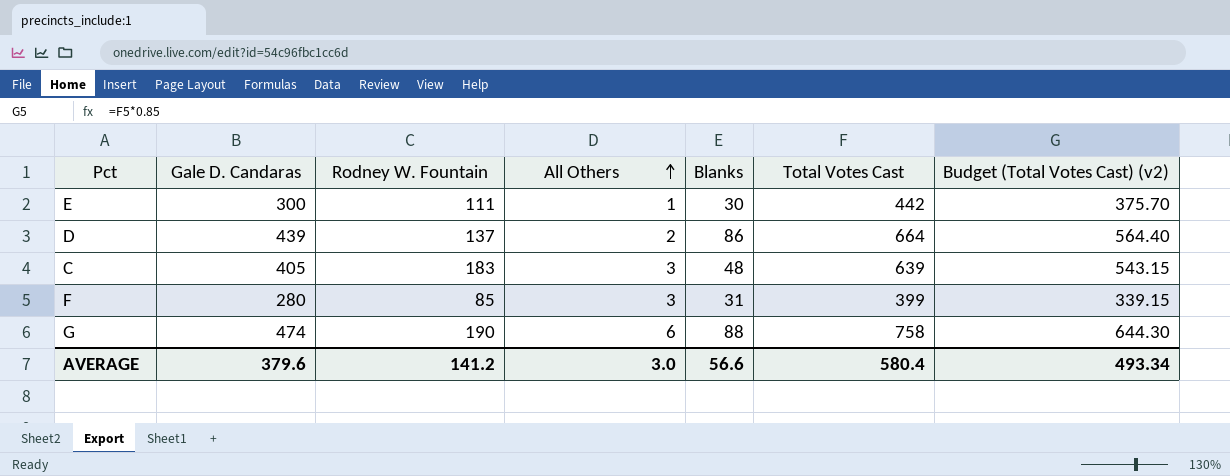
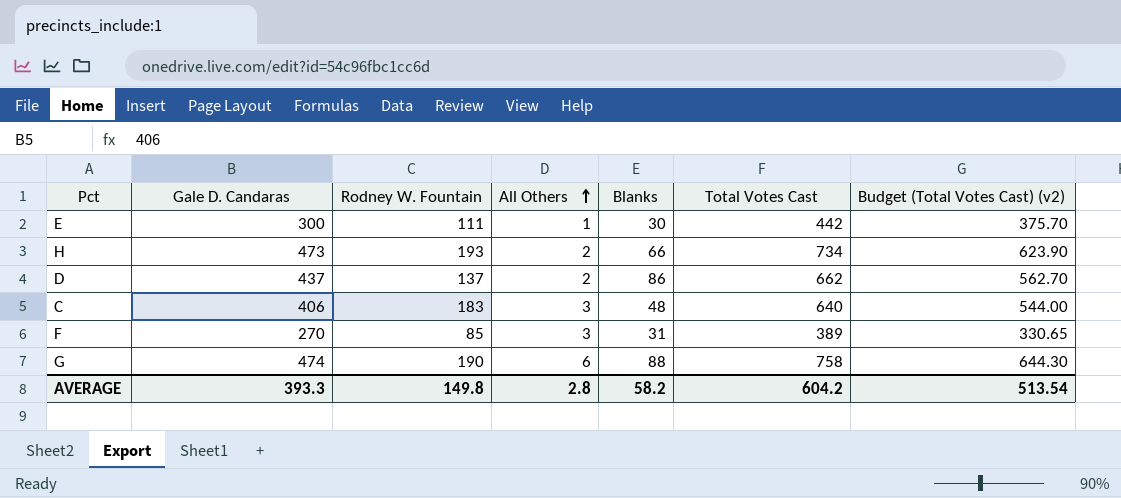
row H: none -> 473 | 193 | 2 | 66 | 734 | 623.90
D | Gale D. Candaras: 439 -> 437
D | Total Votes Cast: 664 -> 662
D | Budget (Total Votes Cast) (v2): 564.40 -> 562.70
C | Gale D. Candaras: 405 -> 406
C | Total Votes Cast: 639 -> 640
C | Budget (Total Votes Cast) (v2): 543.15 -> 544.00
F | Gale D. Candaras: 280 -> 270
F | Total Votes Cast: 399 -> 389
F | Budget (Total Votes Cast) (v2): 339.15 -> 330.65
AVERAGE | Gale D. Candaras: 379.6 -> 393.3
AVERAGE | Rodney W. Fountain: 141.2 -> 149.8
AVERAGE | All Others: 3.0 -> 2.8
AVERAGE | Blanks: 56.6 -> 58.2
AVERAGE | Total Votes Cast: 580.4 -> 604.2
AVERAGE | Budget (Total Votes Cast) (v2): 493.34 -> 513.54

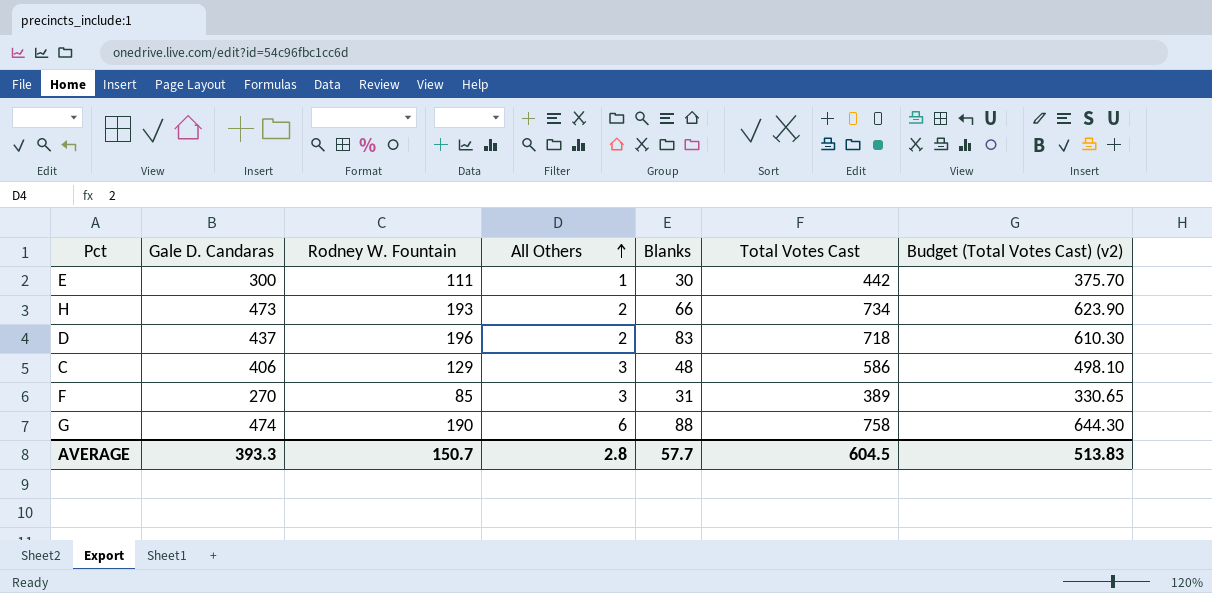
D | Rodney W. Fountain: 137 -> 196
D | Blanks: 86 -> 83
D | Total Votes Cast: 662 -> 718
D | Budget (Total Votes Cast) (v2): 562.70 -> 610.30
C | Rodney W. Fountain: 183 -> 129
C | Total Votes Cast: 640 -> 586
C | Budget (Total Votes Cast) (v2): 544.00 -> 498.10
AVERAGE | Rodney W. Fountain: 149.8 -> 150.7
AVERAGE | Blanks: 58.2 -> 57.7
AVERAGE | Total Votes Cast: 604.2 -> 604.5
AVERAGE | Budget (Total Votes Cast) (v2): 513.54 -> 513.83

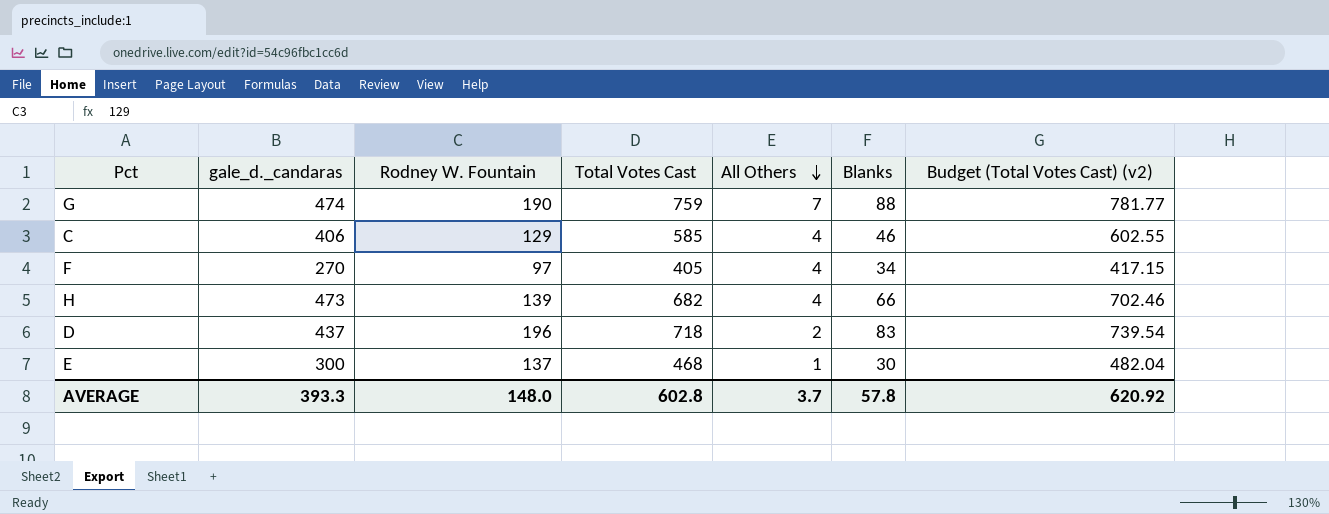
row order: All Others ascending -> All Others descending
column name: Gale D. Candaras -> gale_d._candaras
column Total Votes Cast | position: 6 -> 4
column Budget (Total Votes Cast) (v2) | formula: [Total Votes Cast] * 0.85 -> [Total Votes Cast] * 1.03
G | Total Votes Cast: 758 -> 759
G | All Others: 6 -> 7
C | Total Votes Cast: 586 -> 585
C | All Others: 3 -> 4
C | Blanks: 48 -> 46
F | Rodney W. Fountain: 85 -> 97
F | Total Votes Cast: 389 -> 405
F | All Others: 3 -> 4
F | Blanks: 31 -> 34
H | Rodney W. Fountain: 193 -> 139
H | Total Votes Cast: 734 -> 682
H | All Others: 2 -> 4
E | Rodney W. Fountain: 111 -> 137
E | Total Votes Cast: 442 -> 468
AVERAGE | Rodney W. Fountain: 150.7 -> 148.0
AVERAGE | Total Votes Cast: 604.5 -> 602.8
AVERAGE | All Others: 2.8 -> 3.7
AVERAGE | Blanks: 57.7 -> 57.8
AVERAGE | Budget (Total Votes Cast) (v2): 513.83 -> 620.92

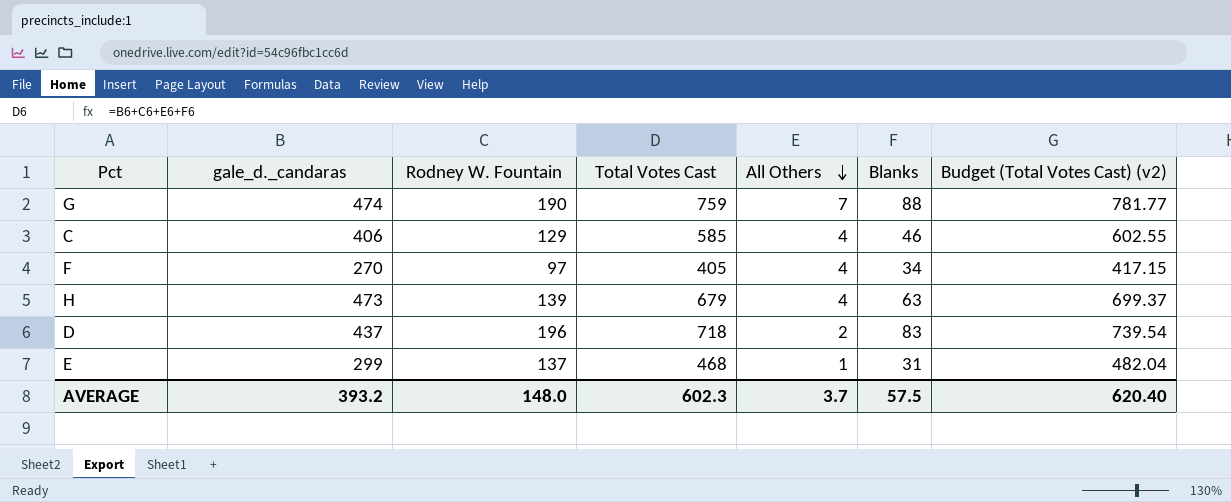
H | Total Votes Cast: 682 -> 679
H | Blanks: 66 -> 63
H | Budget (Total Votes Cast) (v2): 702.46 -> 699.37
E | gale_d._candaras: 300 -> 299
E | Blanks: 30 -> 31
AVERAGE | gale_d._candaras: 393.3 -> 393.2
AVERAGE | Total Votes Cast: 602.8 -> 602.3
AVERAGE | Blanks: 57.8 -> 57.5
AVERAGE | Budget (Total Votes Cast) (v2): 620.92 -> 620.40

